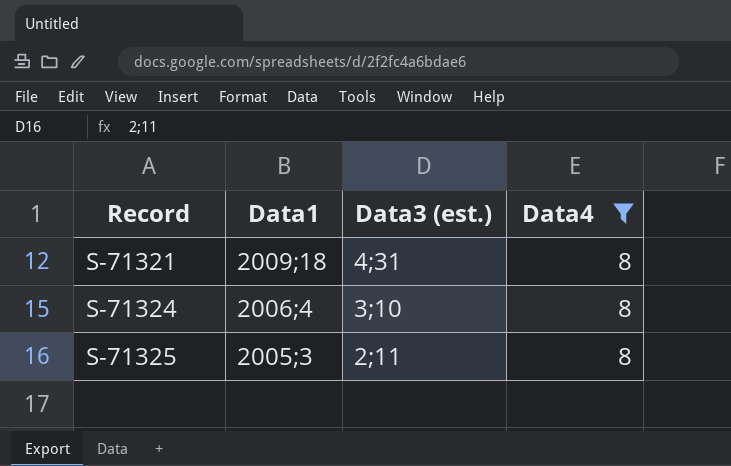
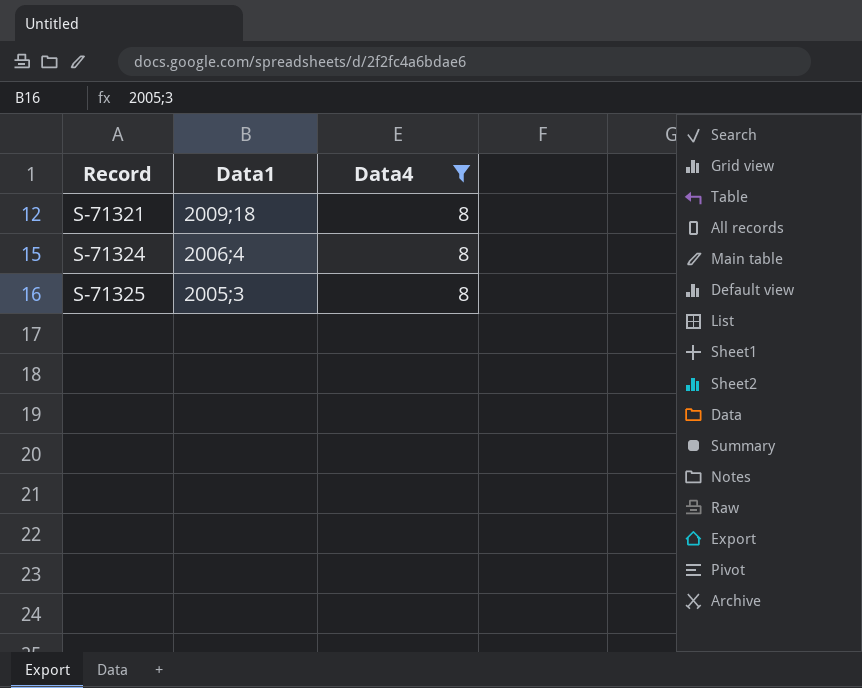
column Data3 (est.) | position: 3 -> none

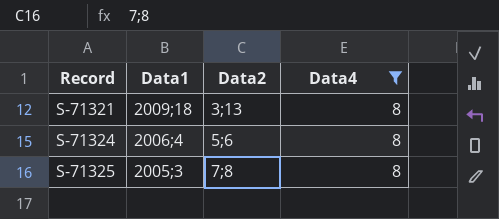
column Data2 | position: none -> 3

